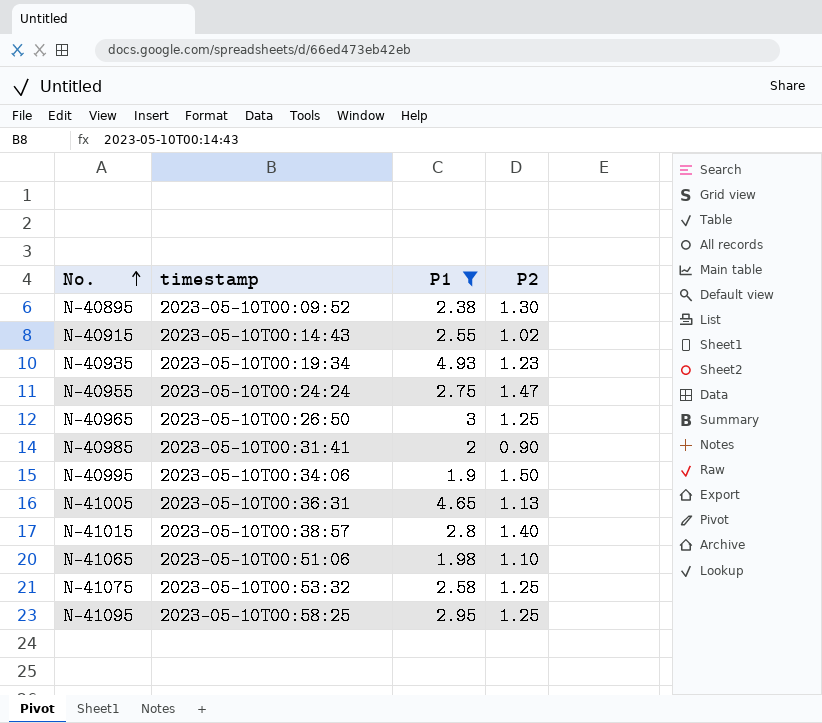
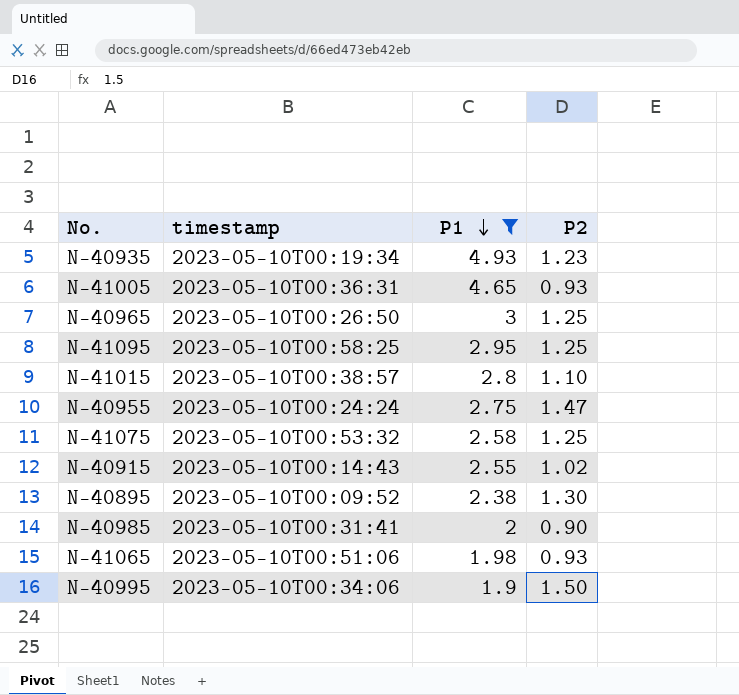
row order: No. ascending -> P1 descending
N-41005 | P2: 1.13 -> 0.93
N-41015 | P2: 1.40 -> 1.10
N-41065 | P2: 1.10 -> 0.93

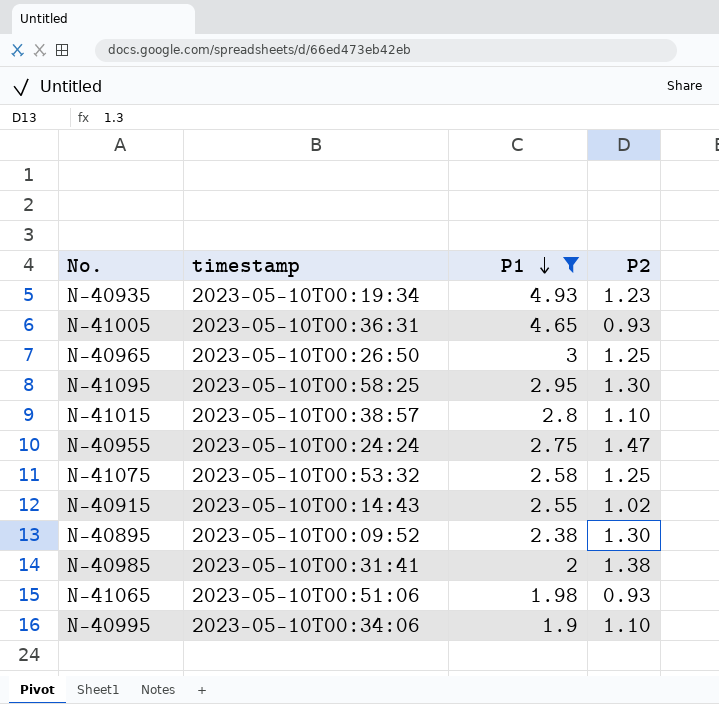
N-41095 | P2: 1.25 -> 1.30
N-40985 | P2: 0.90 -> 1.38
N-40995 | P2: 1.50 -> 1.10

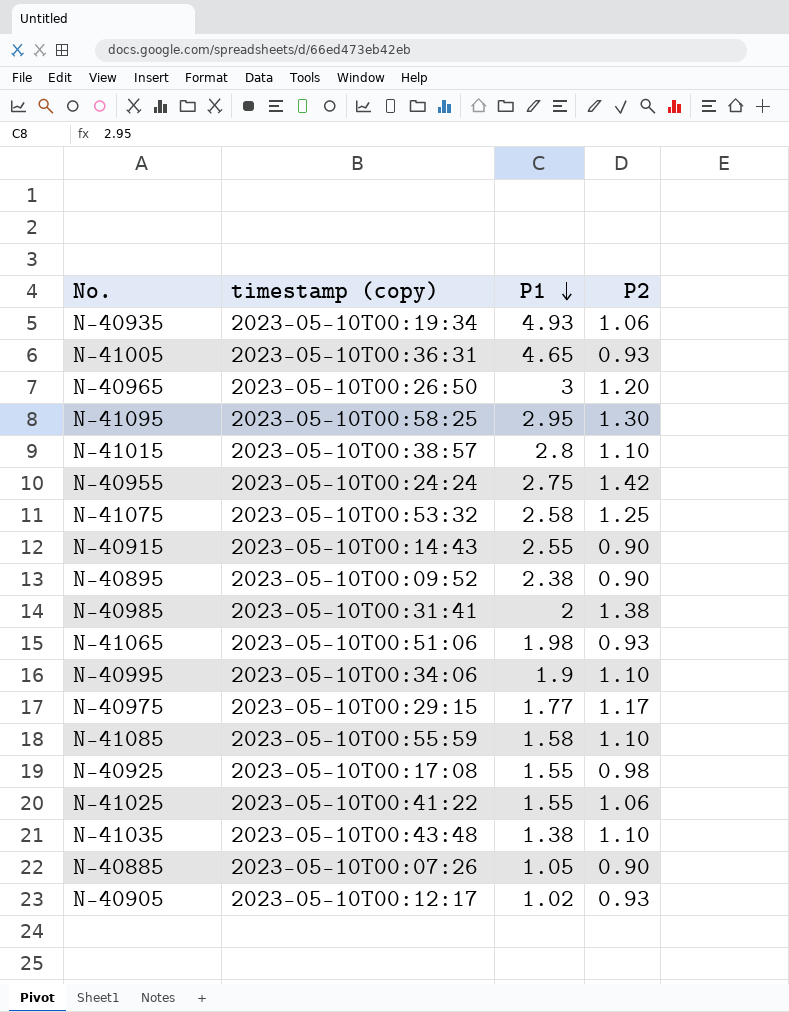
filter: P1 >= 1.9 -> none
column name: timestamp -> timestamp (copy)
N-40935 | P2: 1.23 -> 1.06
N-40965 | P2: 1.25 -> 1.20
N-40955 | P2: 1.47 -> 1.42
N-40915 | P2: 1.02 -> 0.90
N-40895 | P2: 1.30 -> 0.90

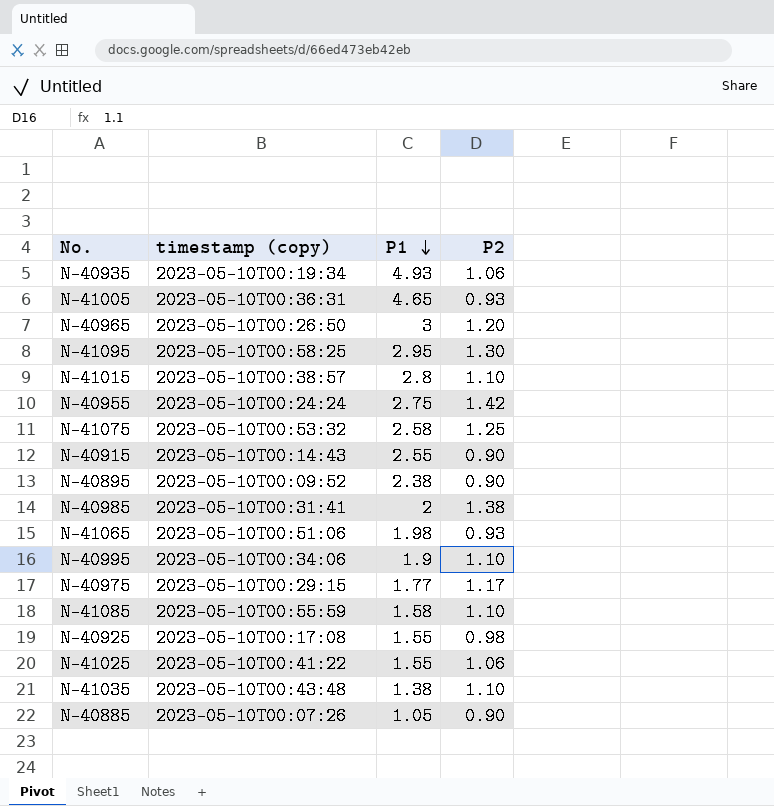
row N-40905: 2023-05-10T00:12:17 | 1.02 | 0.93 -> none

